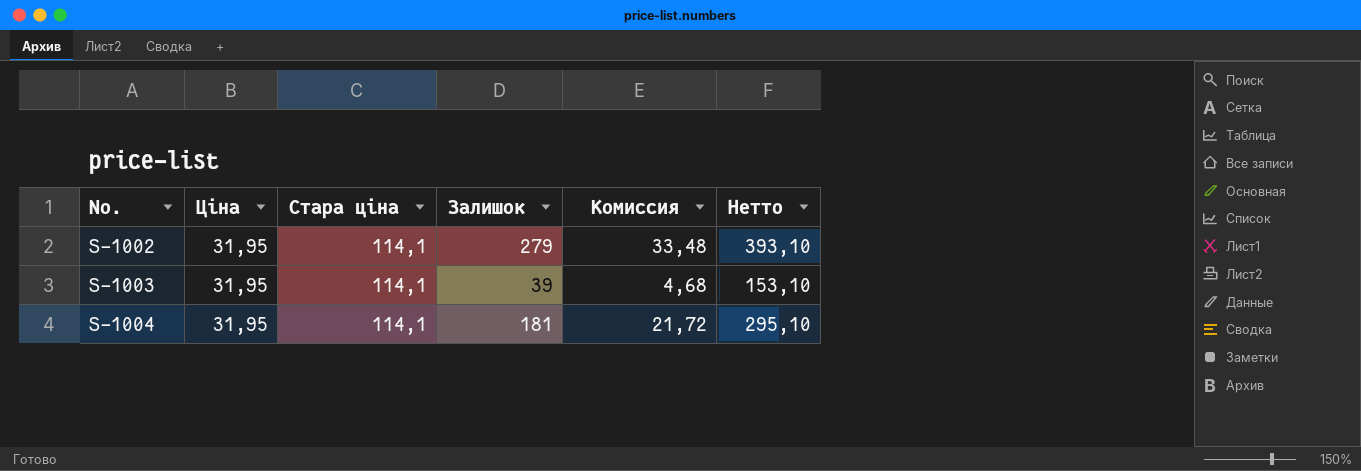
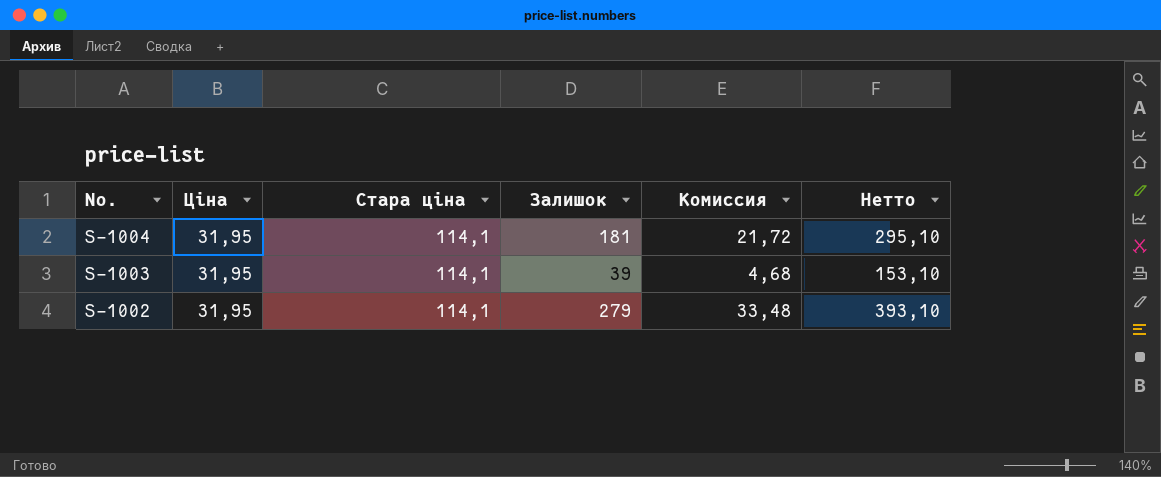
row order: No. ascending -> No. descending

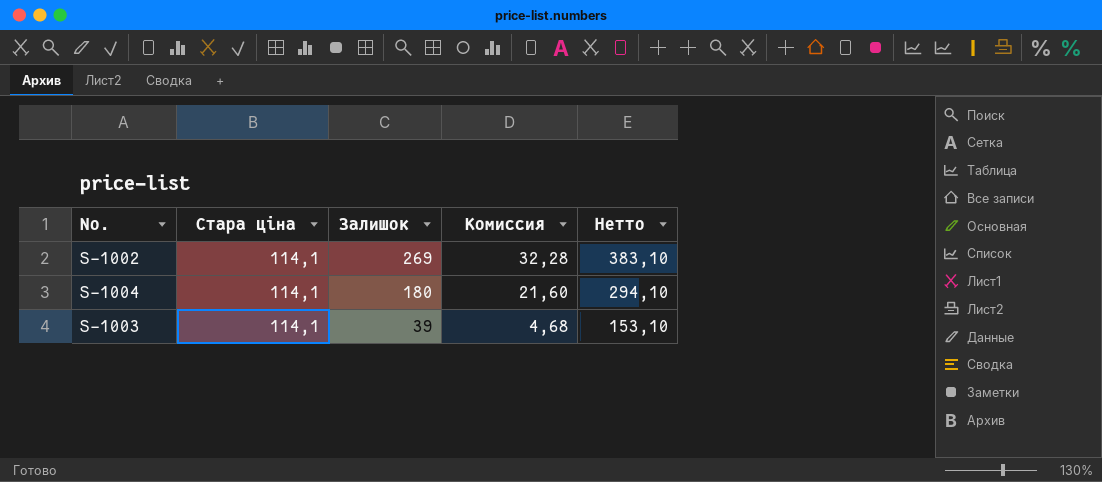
row order: No. descending -> Залишок descending
column Ціна | position: 2 -> none
S-1002 | Залишок: 279 -> 269
S-1002 | Комиссия: 33,48 -> 32,28
S-1002 | Нетто: 393,10 -> 383,10
S-1004 | Залишок: 181 -> 180
S-1004 | Комиссия: 21,72 -> 21,60
S-1004 | Нетто: 295,10 -> 294,10

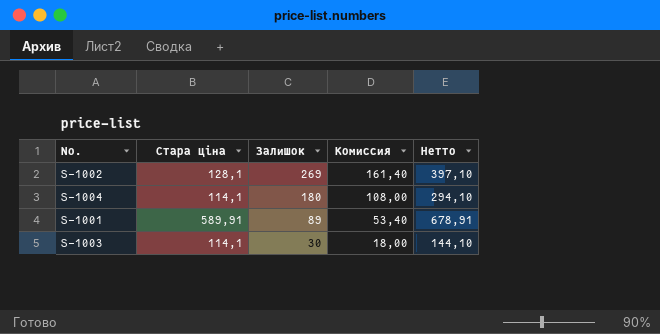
column Комиссия | formula: [Залишок] * 0,12 -> [Залишок] * 0,6
S-1002 | Стара ціна: 114,1 -> 128,1
S-1002 | Нетто: 383,10 -> 397,10
row S-1001: none -> 589,91 | 89 | 53,40 | 678,91
S-1003 | Залишок: 39 -> 30
S-1003 | Нетто: 153,10 -> 144,10

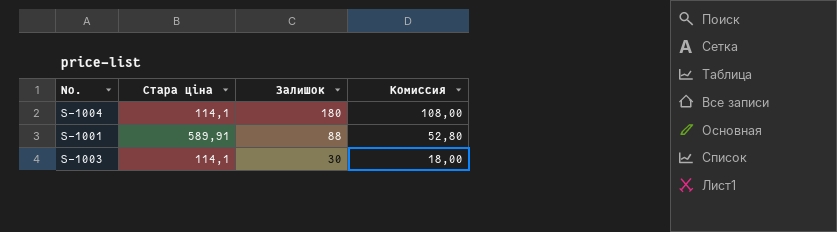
column Нетто | formula: [Стара ціна] + [Залишок] -> none
row S-1002: 128,1 | 269 | 161,40 | 397,10 -> none
S-1001 | Залишок: 89 -> 88
S-1001 | Комиссия: 53,40 -> 52,80

